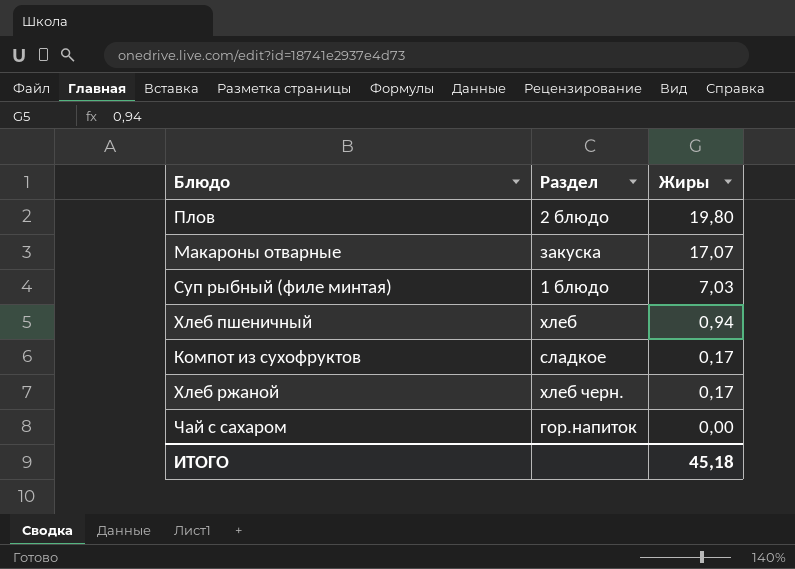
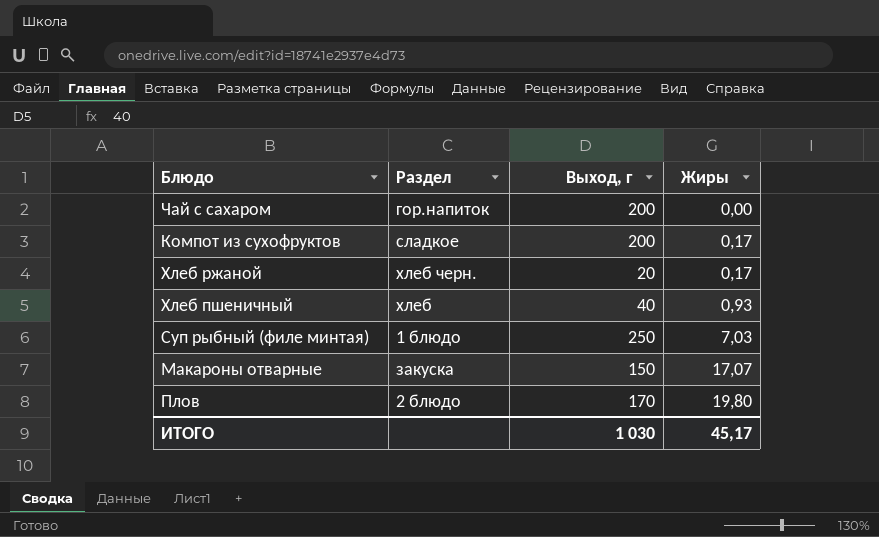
row order: Жиры descending -> Жиры ascending
column Выход, г | position: none -> 3
Хлеб пшеничный | Жиры: 0,94 -> 0,93
ИТОГО | Жиры: 45,18 -> 45,17

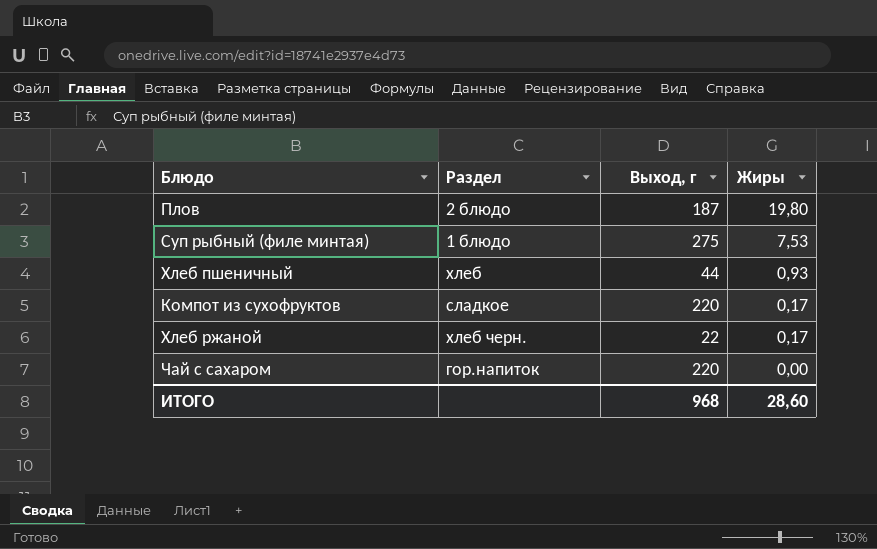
row order: Жиры ascending -> Жиры descending
row Макароны отварные: закуска | 150 | 17,07 -> none
Плов | Выход, г: 170 -> 187
Суп рыбный (филе минтая) | Выход, г: 250 -> 275
Суп рыбный (филе минтая) | Жиры: 7,03 -> 7,53
Хлеб пшеничный | Выход, г: 40 -> 44
Компот из сухофруктов | Выход, г: 200 -> 220
Хлеб ржаной | Выход, г: 20 -> 22
Чай с сахаром | Выход, г: 200 -> 220
ИТОГО | Выход, г: 1 030 -> 968
ИТОГО | Жиры: 45,17 -> 28,60

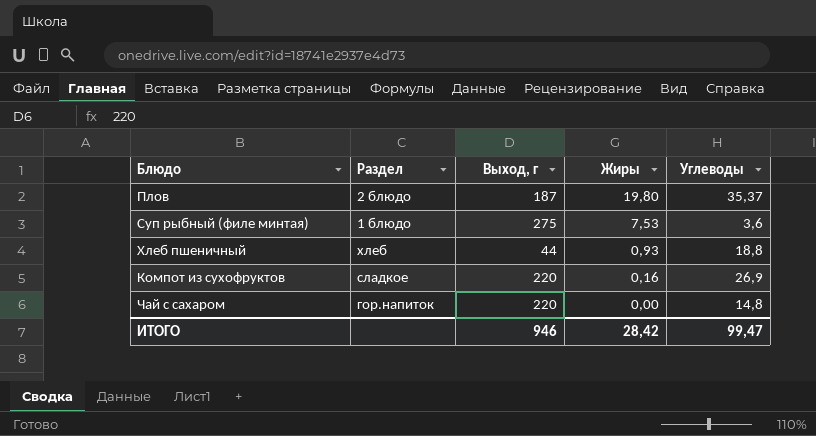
column Углеводы | position: none -> 5
row Хлеб ржаной: хлеб черн. | 22 | 0,17 -> none
Компот из сухофруктов | Жиры: 0,17 -> 0,16
ИТОГО | Выход, г: 968 -> 946
ИТОГО | Жиры: 28,60 -> 28,42

